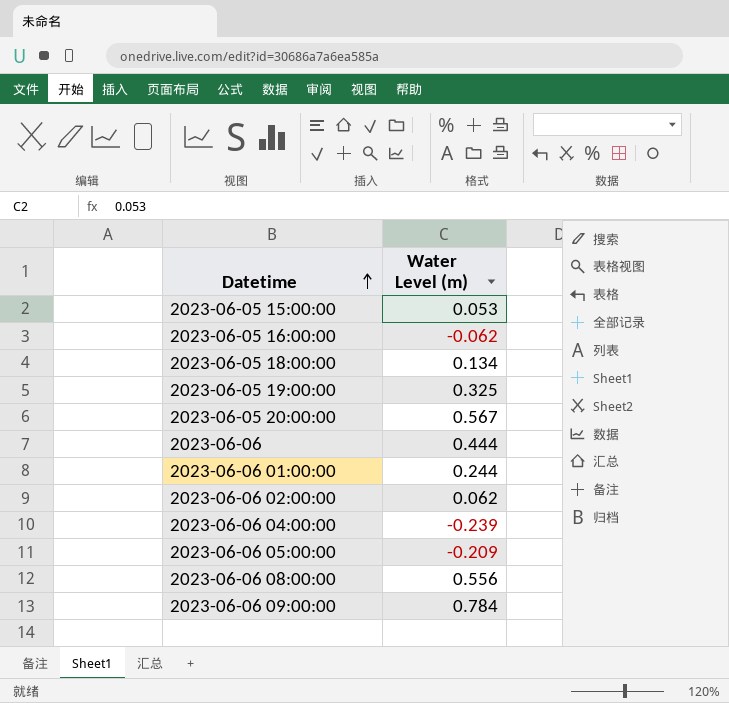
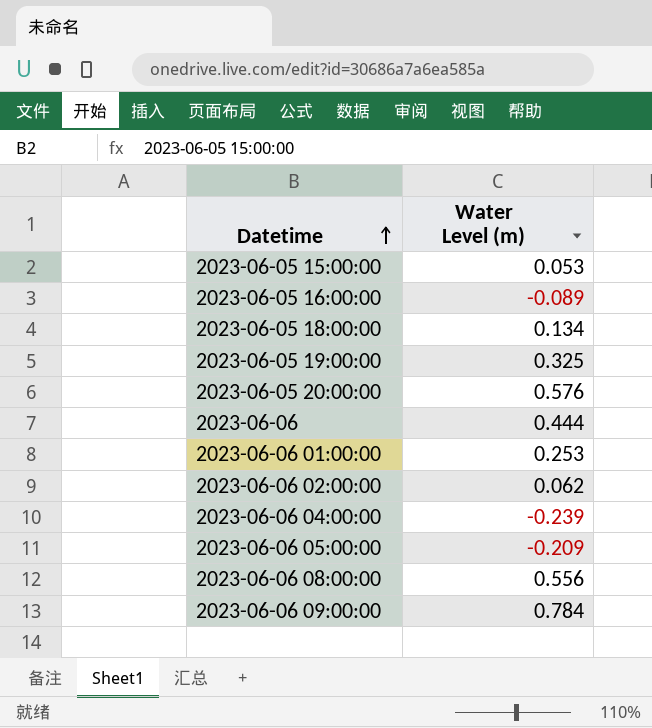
2023-06-05 16:00:00 | Water Level (m): -0.062 -> -0.089
2023-06-05 20:00:00 | Water Level (m): 0.567 -> 0.576
2023-06-06 01:00:00 | Water Level (m): 0.244 -> 0.253

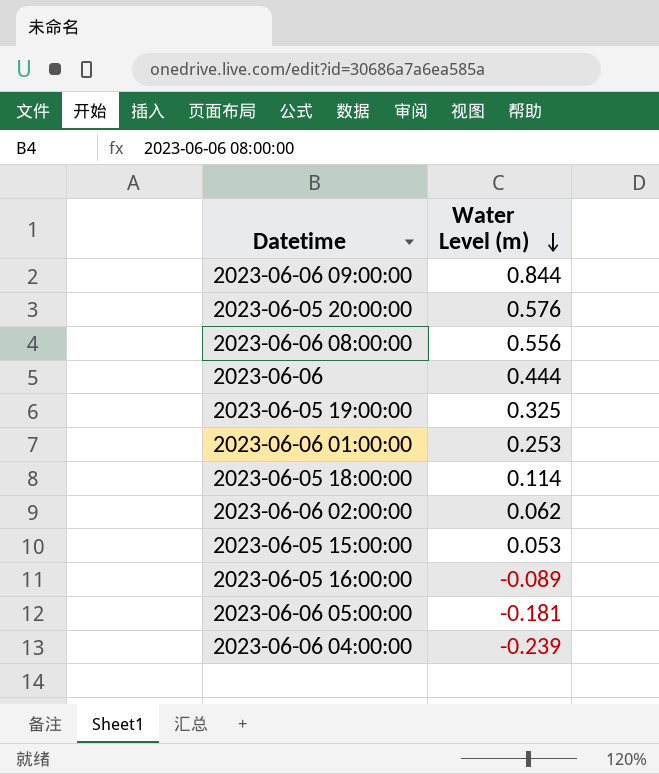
row order: Datetime ascending -> Water Level (m) descending
2023-06-06 09:00:00 | Water Level (m): 0.784 -> 0.844
2023-06-05 18:00:00 | Water Level (m): 0.134 -> 0.114
2023-06-06 05:00:00 | Water Level (m): -0.209 -> -0.181

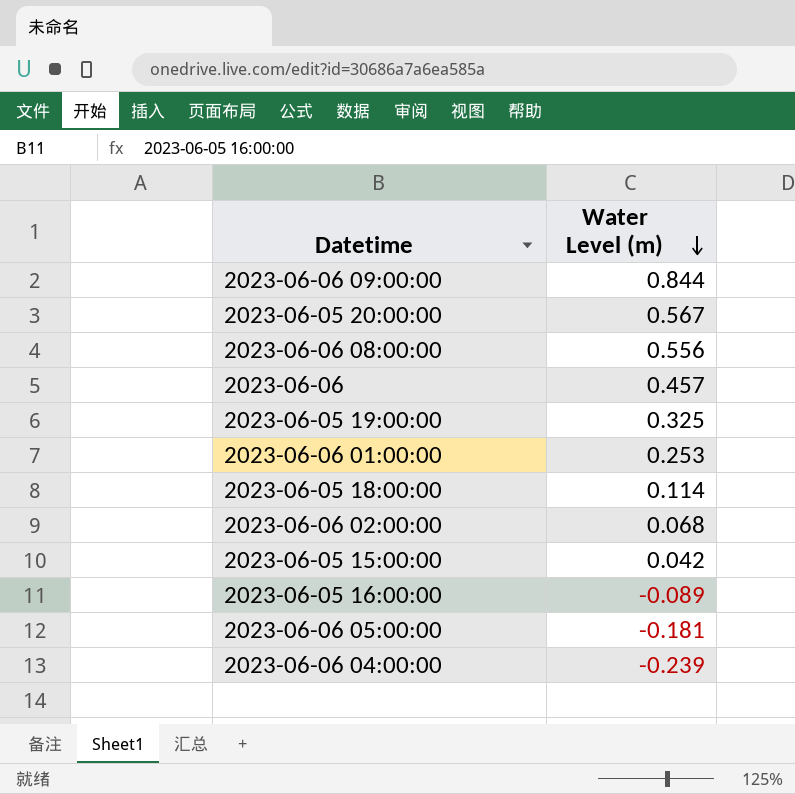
2023-06-05 20:00:00 | Water Level (m): 0.576 -> 0.567
2023-06-06 | Water Level (m): 0.444 -> 0.457
2023-06-06 02:00:00 | Water Level (m): 0.062 -> 0.068
2023-06-05 15:00:00 | Water Level (m): 0.053 -> 0.042

